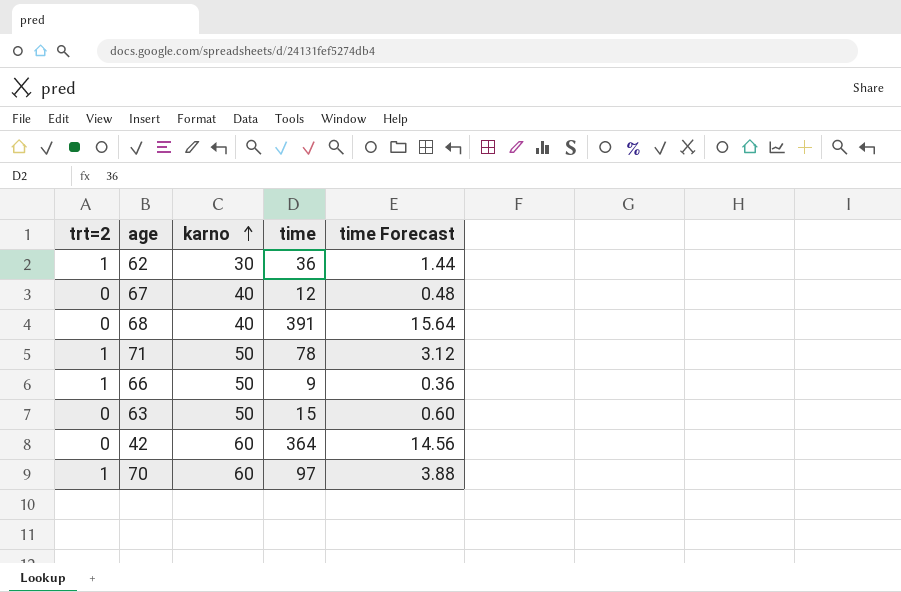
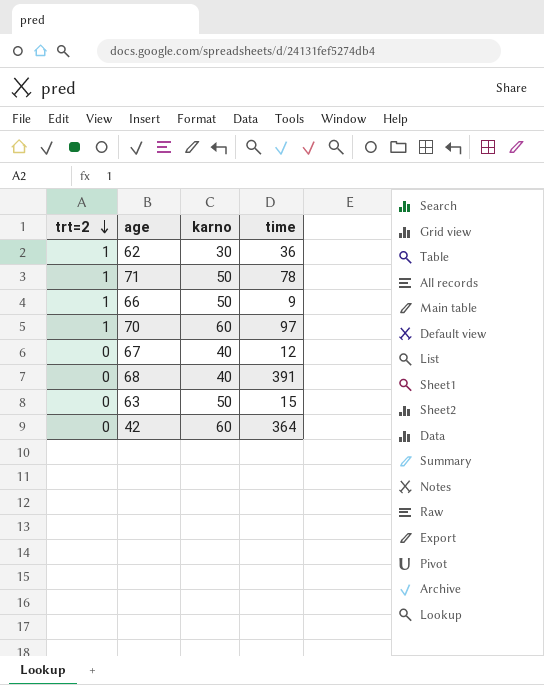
row order: karno ascending -> trt=2 descending
column time Forecast | formula: [time] * 0.04 -> none

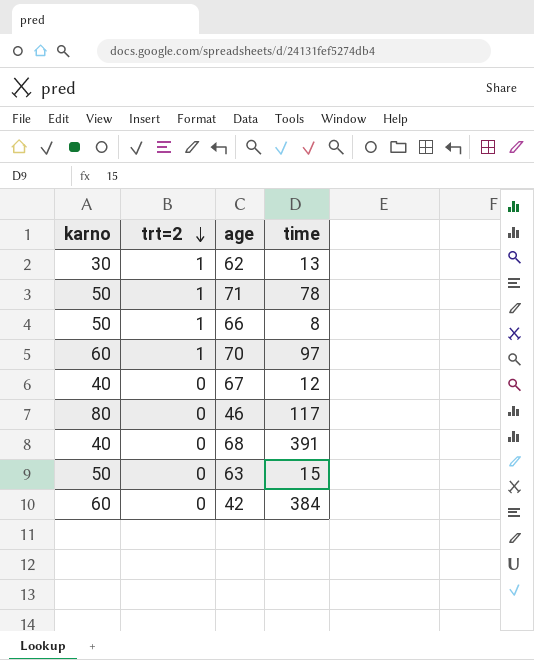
column karno | position: 3 -> 1
62 | time: 36 -> 13
66 | time: 9 -> 8
row 46: none -> 80 | 0 | 117
42 | time: 364 -> 384

